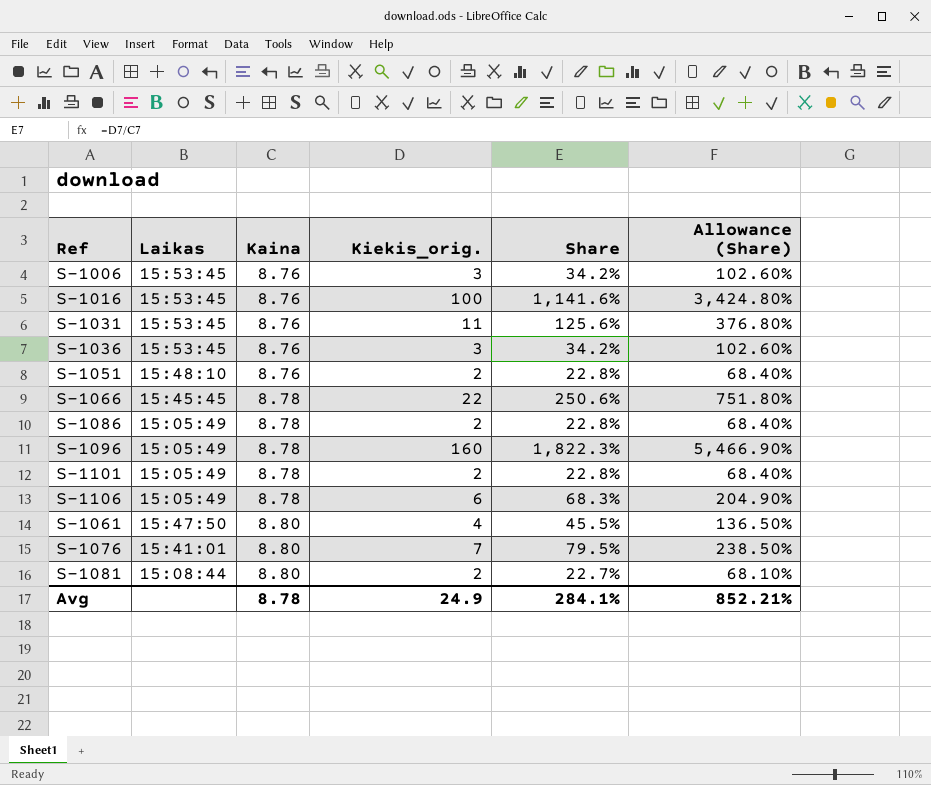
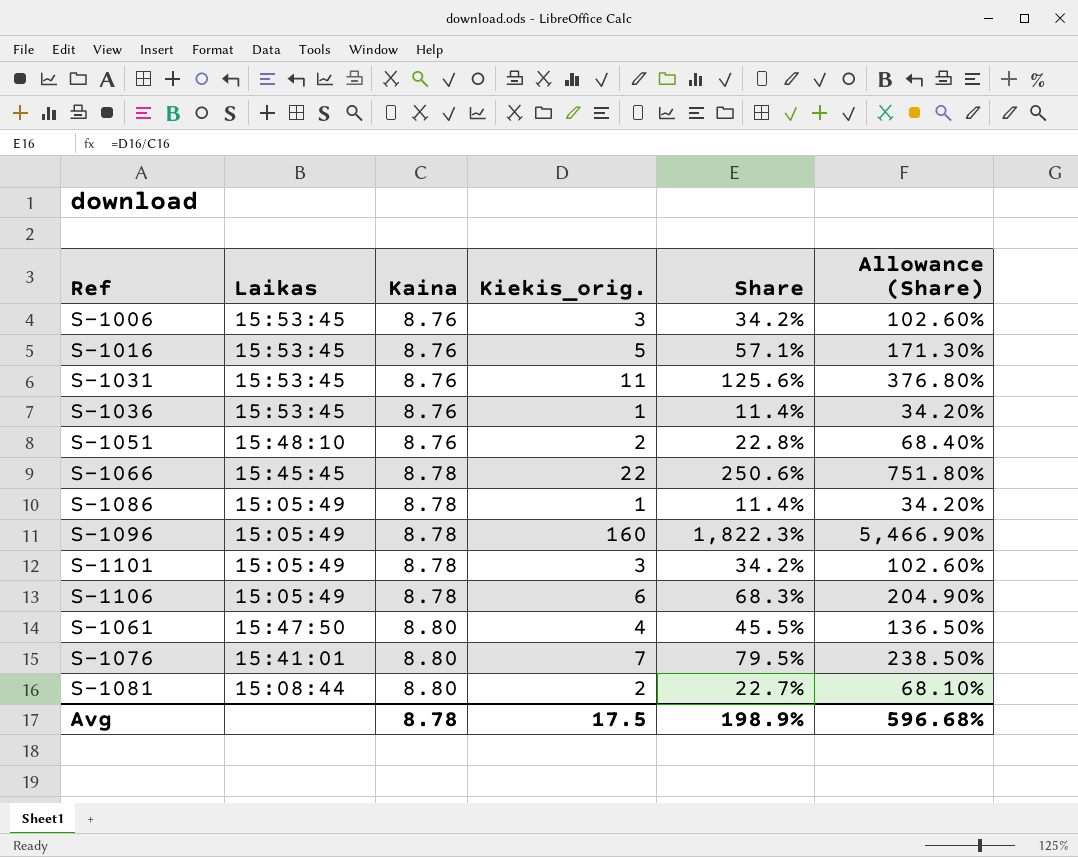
S-1016 | Kiekis_orig.: 100 -> 5
S-1016 | Share: 1,141.6% -> 57.1%
S-1016 | Allowance (Share): 3,424.80% -> 171.30%
S-1036 | Kiekis_orig.: 3 -> 1
S-1036 | Share: 34.2% -> 11.4%
S-1036 | Allowance (Share): 102.60% -> 34.20%
S-1086 | Kiekis_orig.: 2 -> 1
S-1086 | Share: 22.8% -> 11.4%
S-1086 | Allowance (Share): 68.40% -> 34.20%
S-1101 | Kiekis_orig.: 2 -> 3
S-1101 | Share: 22.8% -> 34.2%
S-1101 | Allowance (Share): 68.40% -> 102.60%
Avg | Kiekis_orig.: 24.9 -> 17.5
Avg | Share: 284.1% -> 198.9%
Avg | Allowance (Share): 852.21% -> 596.68%

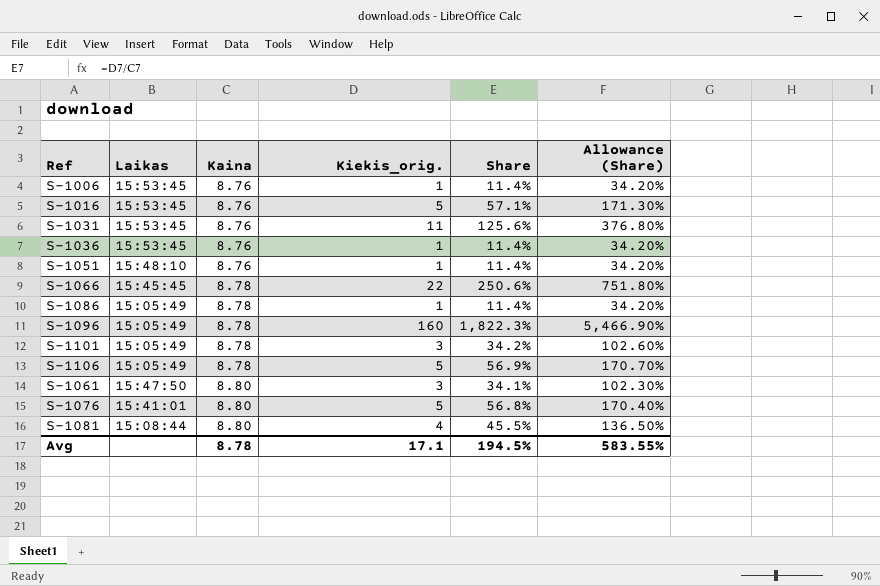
S-1006 | Kiekis_orig.: 3 -> 1
S-1006 | Share: 34.2% -> 11.4%
S-1006 | Allowance (Share): 102.60% -> 34.20%
S-1051 | Kiekis_orig.: 2 -> 1
S-1051 | Share: 22.8% -> 11.4%
S-1051 | Allowance (Share): 68.40% -> 34.20%
S-1106 | Kiekis_orig.: 6 -> 5
S-1106 | Share: 68.3% -> 56.9%
S-1106 | Allowance (Share): 204.90% -> 170.70%
S-1061 | Kiekis_orig.: 4 -> 3
S-1061 | Share: 45.5% -> 34.1%
S-1061 | Allowance (Share): 136.50% -> 102.30%
S-1076 | Kiekis_orig.: 7 -> 5
S-1076 | Share: 79.5% -> 56.8%
S-1076 | Allowance (Share): 238.50% -> 170.40%
S-1081 | Kiekis_orig.: 2 -> 4
S-1081 | Share: 22.7% -> 45.5%
S-1081 | Allowance (Share): 68.10% -> 136.50%
Avg | Kiekis_orig.: 17.5 -> 17.1
Avg | Share: 198.9% -> 194.5%
Avg | Allowance (Share): 596.68% -> 583.55%

